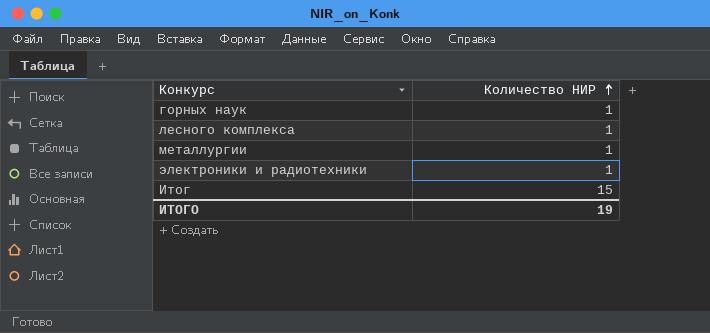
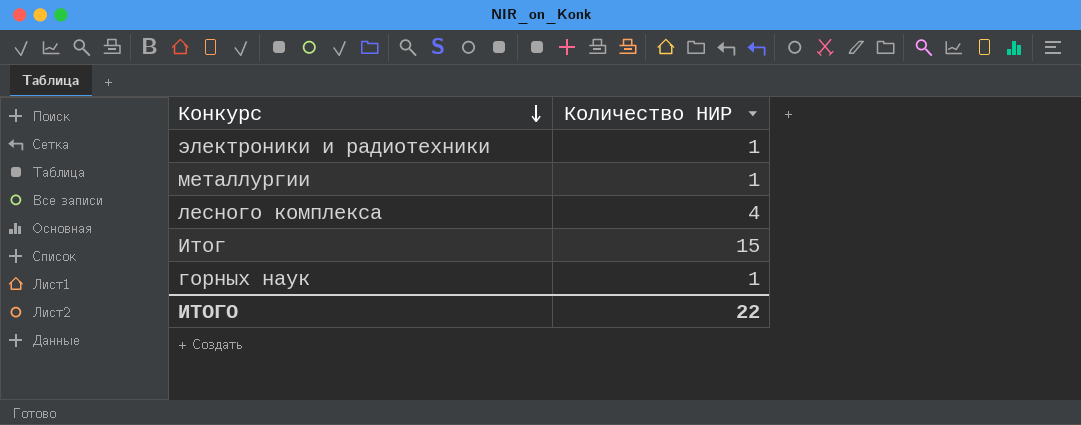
row order: Количество НИР ascending -> Конкурс descending
лесного комплекса | Количество НИР: 1 -> 4
ИТОГО | Количество НИР: 19 -> 22

